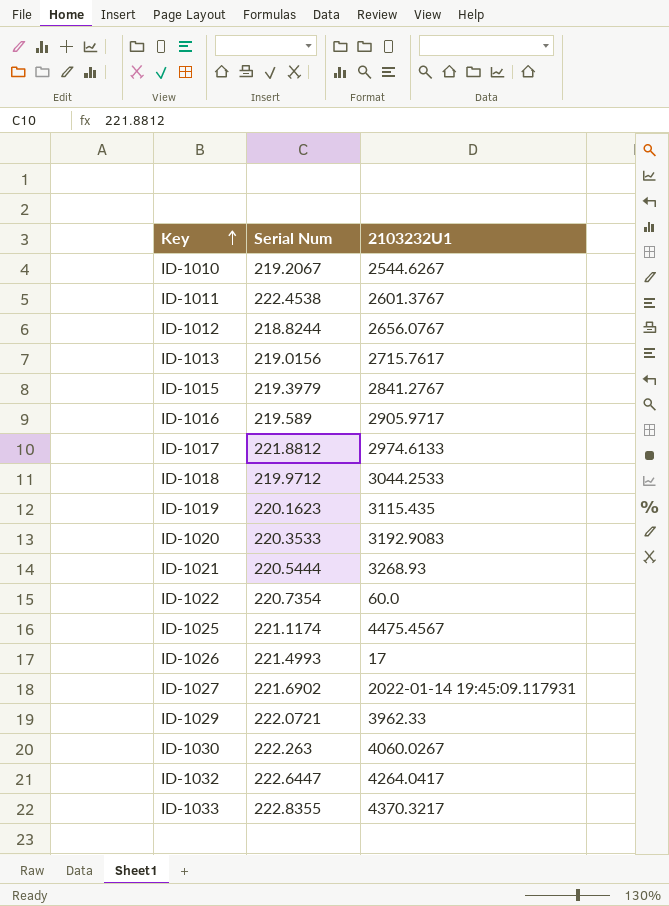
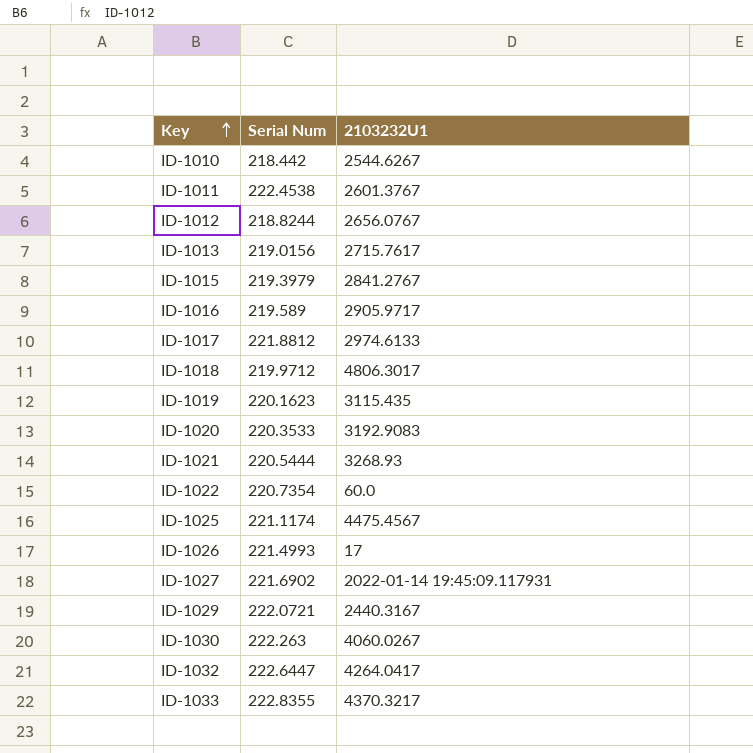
ID-1010 | Serial Num: 219.2067 -> 218.442
ID-1018 | 2103232U1: 3044.2533 -> 4806.3017
ID-1029 | 2103232U1: 3962.33 -> 2440.3167

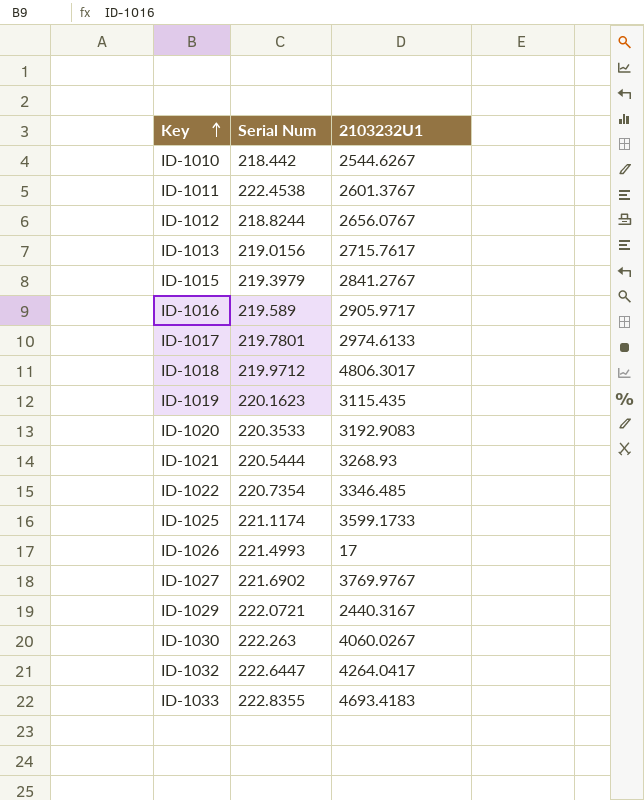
ID-1017 | Serial Num: 221.8812 -> 219.7801
ID-1022 | 2103232U1: 60.0 -> 3346.485
ID-1025 | 2103232U1: 4475.4567 -> 3599.1733
ID-1027 | 2103232U1: 2022-01-14 19:45:09.117931 -> 3769.9767
ID-1033 | 2103232U1: 4370.3217 -> 4693.4183

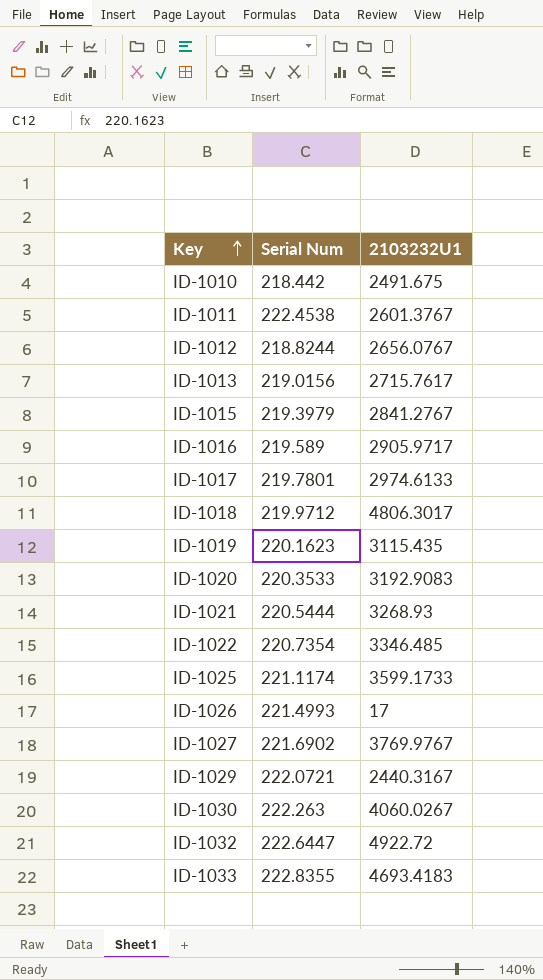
ID-1010 | 2103232U1: 2544.6267 -> 2491.675
ID-1032 | 2103232U1: 4264.0417 -> 4922.72

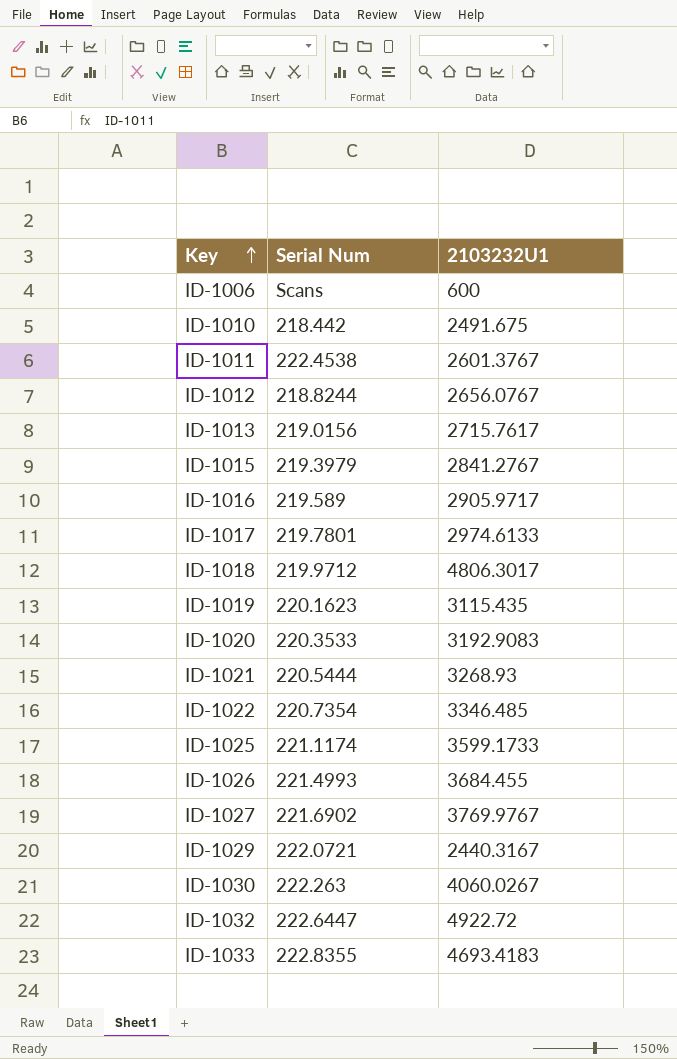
row ID-1006: none -> Scans | 600
ID-1026 | 2103232U1: 17 -> 3684.455

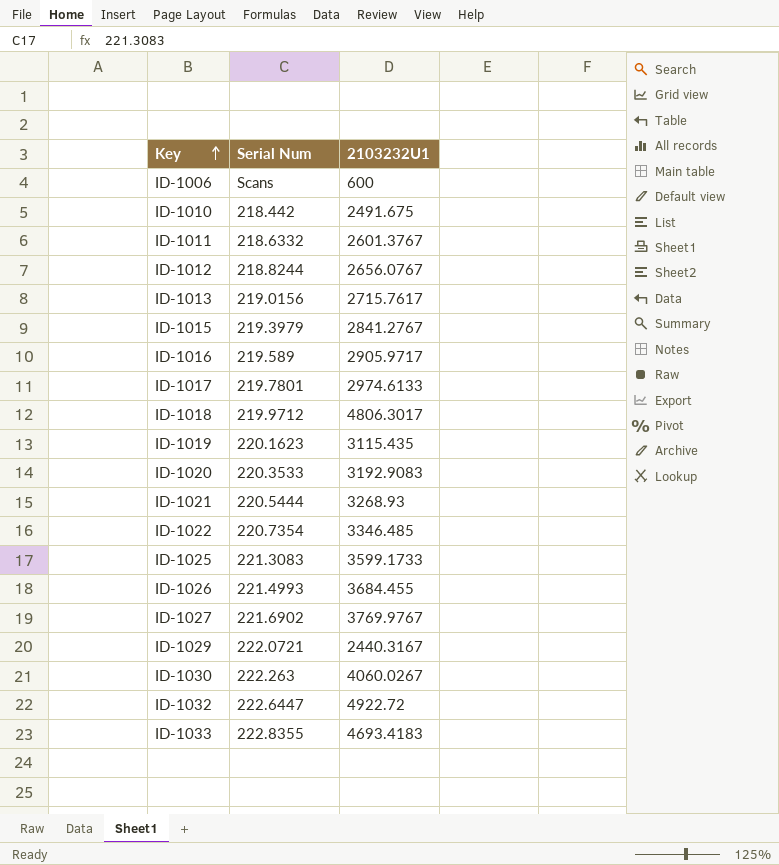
ID-1011 | Serial Num: 222.4538 -> 218.6332
ID-1025 | Serial Num: 221.1174 -> 221.3083

